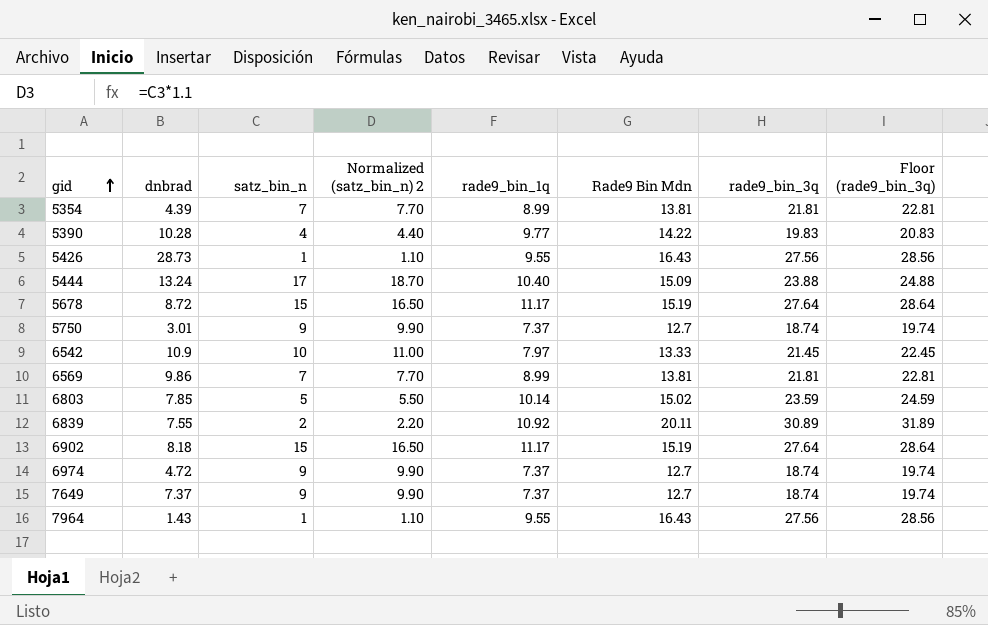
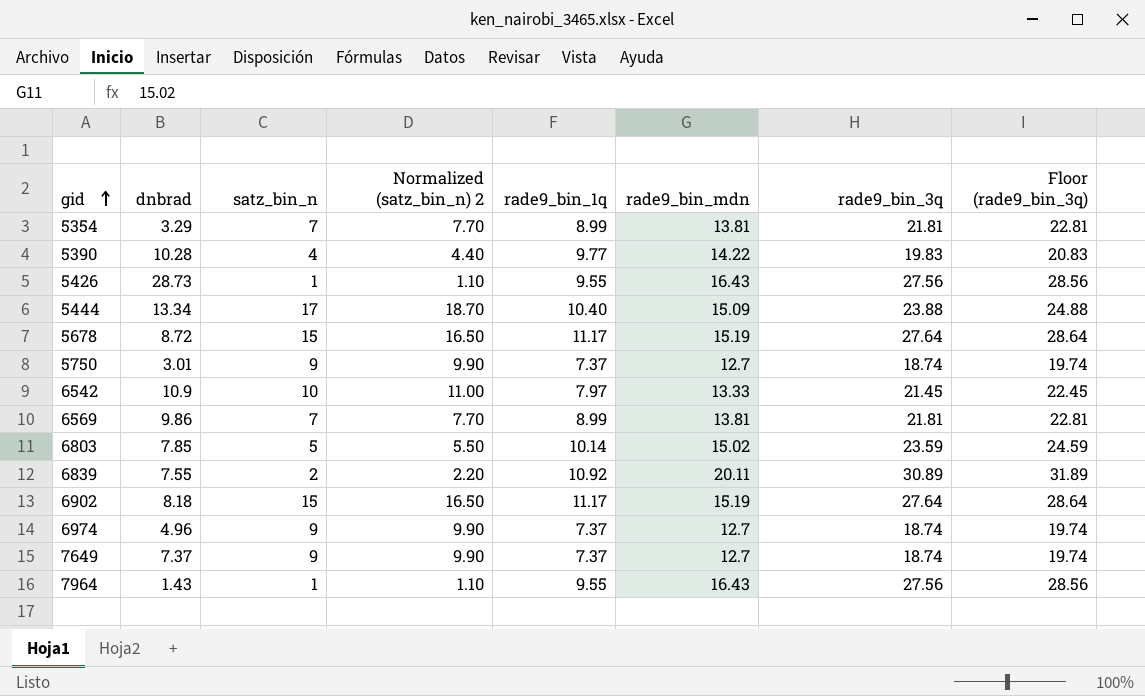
column name: Rade9 Bin Mdn -> rade9_bin_mdn
5354 | dnbrad: 4.39 -> 3.29
5444 | dnbrad: 13.24 -> 13.34
6974 | dnbrad: 4.72 -> 4.96

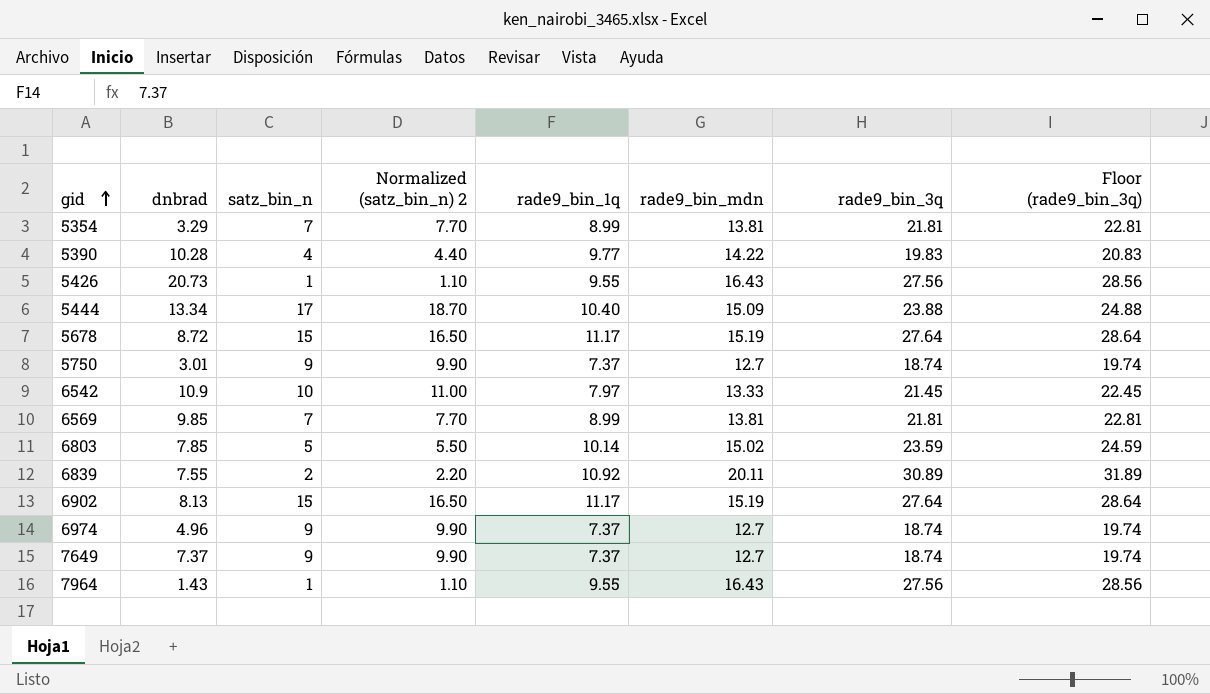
5426 | dnbrad: 28.73 -> 20.73
6569 | dnbrad: 9.86 -> 9.85
6902 | dnbrad: 8.18 -> 8.13

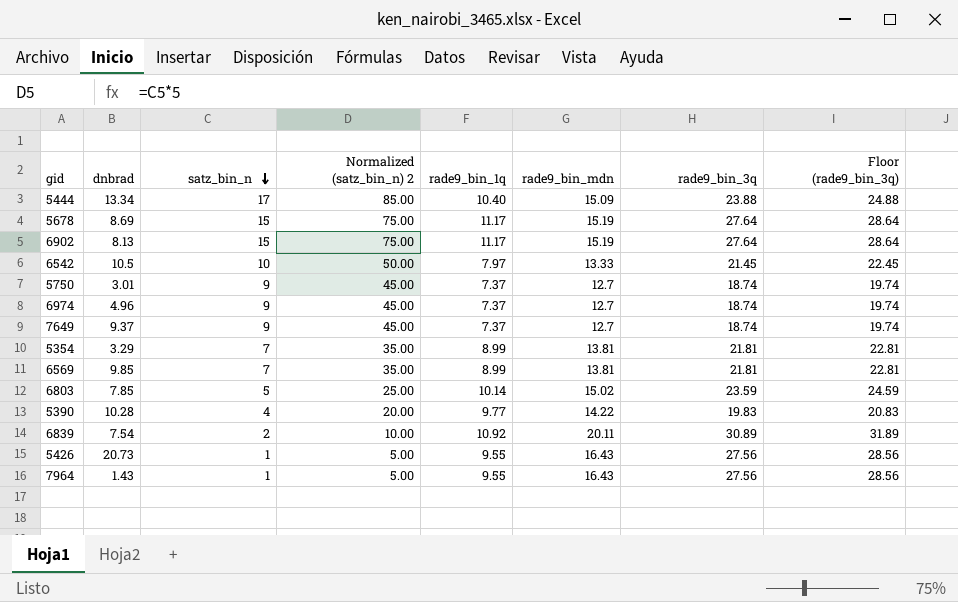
row order: gid ascending -> satz_bin_n descending
column Normalized (satz_bin_n) 2 | formula: [satz_bin_n] * 1.1 -> [satz_bin_n] * 5
5678 | dnbrad: 8.72 -> 8.69
6542 | dnbrad: 10.9 -> 10.5
7649 | dnbrad: 7.37 -> 9.37
6839 | dnbrad: 7.55 -> 7.54

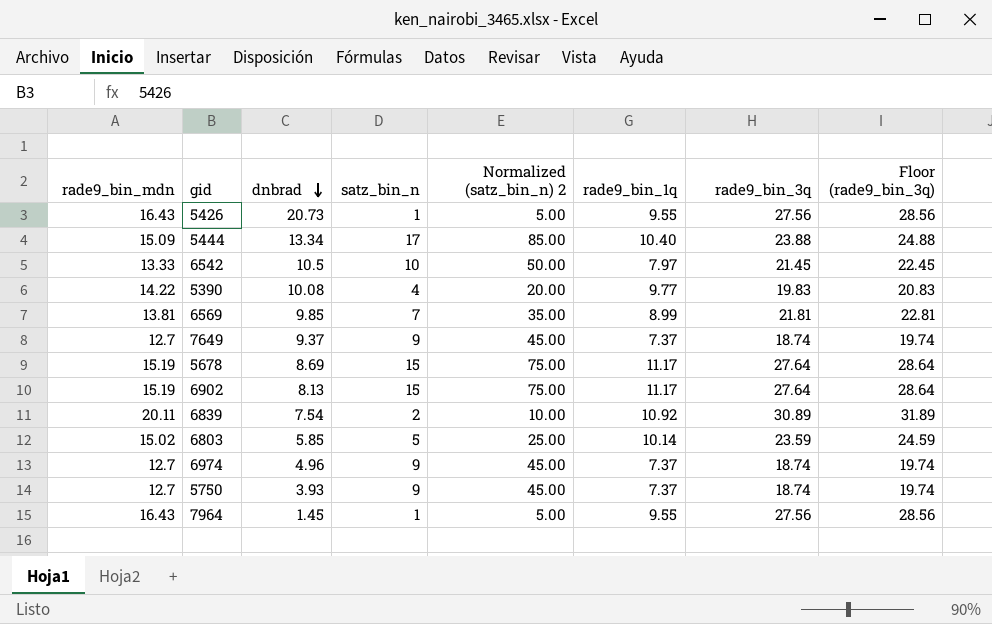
row order: satz_bin_n descending -> dnbrad descending
column rade9_bin_mdn | position: 6 -> 1
row 5354: 3.29 | 7 | 35.00 | 8.99 | 13.81 | 21.81 | 22.81 -> none
5390 | dnbrad: 10.28 -> 10.08
6803 | dnbrad: 7.85 -> 5.85
5750 | dnbrad: 3.01 -> 3.93
7964 | dnbrad: 1.43 -> 1.45

